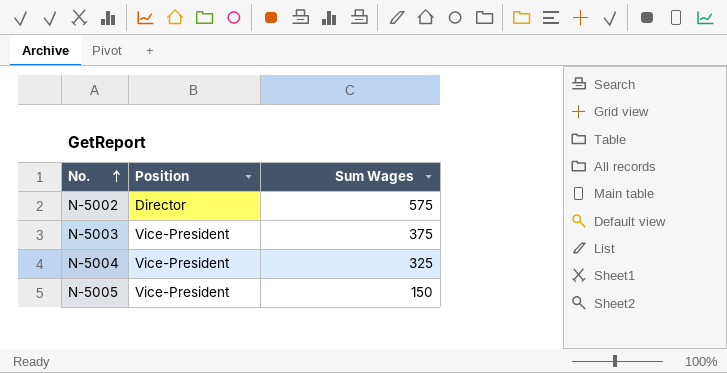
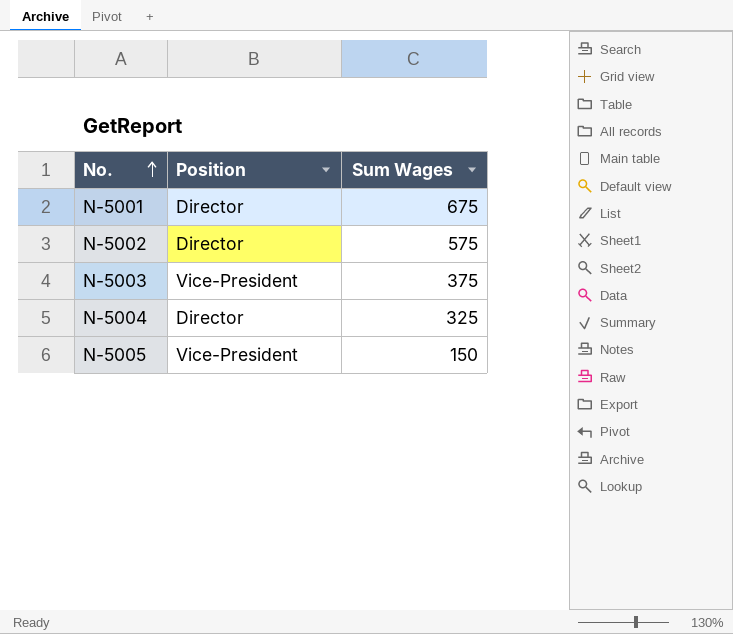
row N-5001: none -> Director | 675
N-5004 | Position: Vice-President -> Director

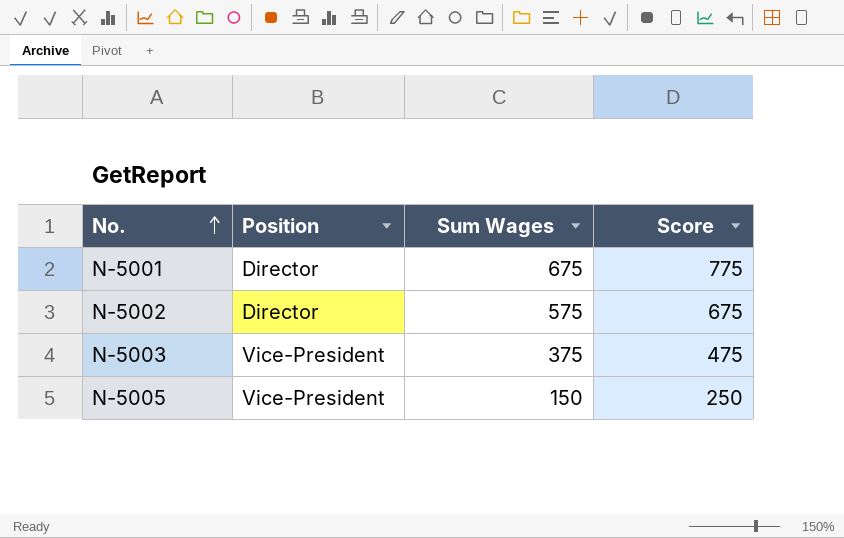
column Score | formula: none -> [Sum Wages] + 100
row N-5004: Director | 325 -> none

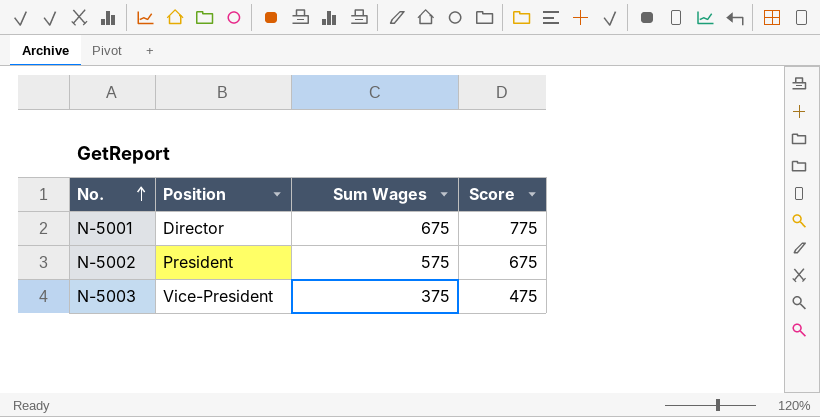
row N-5005: Vice-President | 150 | 250 -> none
N-5002 | Position: Director -> President

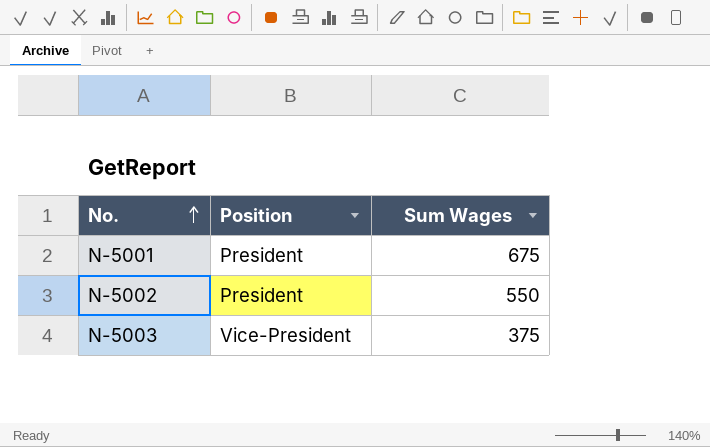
column Score | formula: [Sum Wages] + 100 -> none
N-5001 | Position: Director -> President
N-5002 | Sum Wages: 575 -> 550

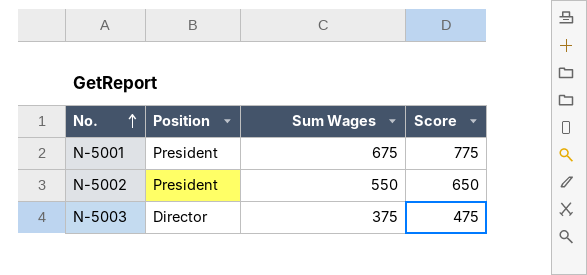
column Score | formula: none -> [Sum Wages] + 100
N-5003 | Position: Vice-President -> Director

